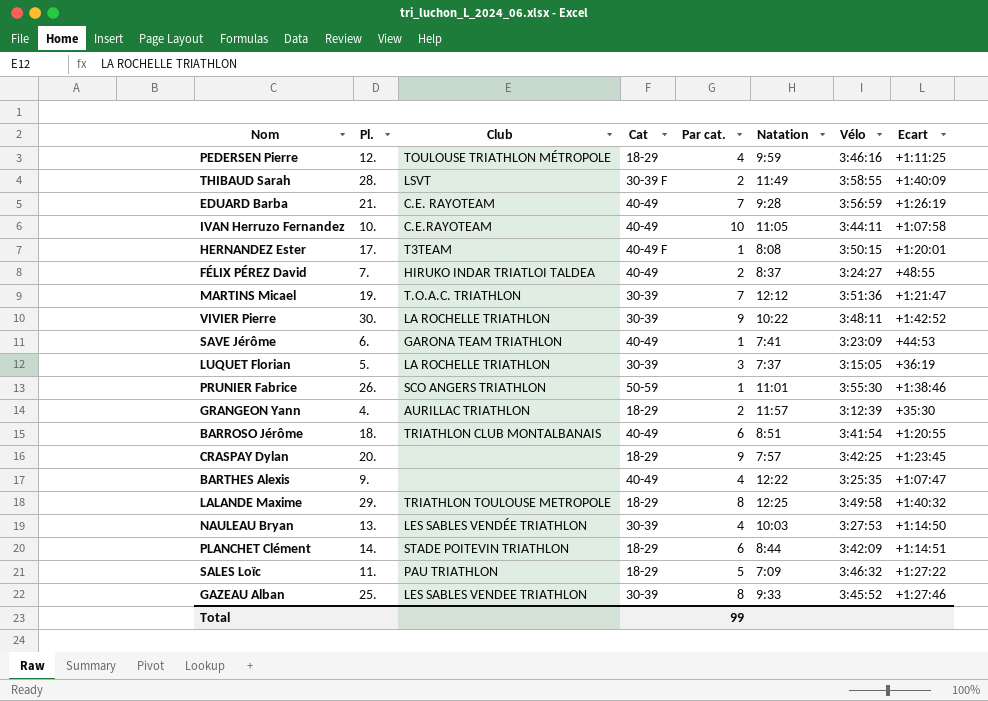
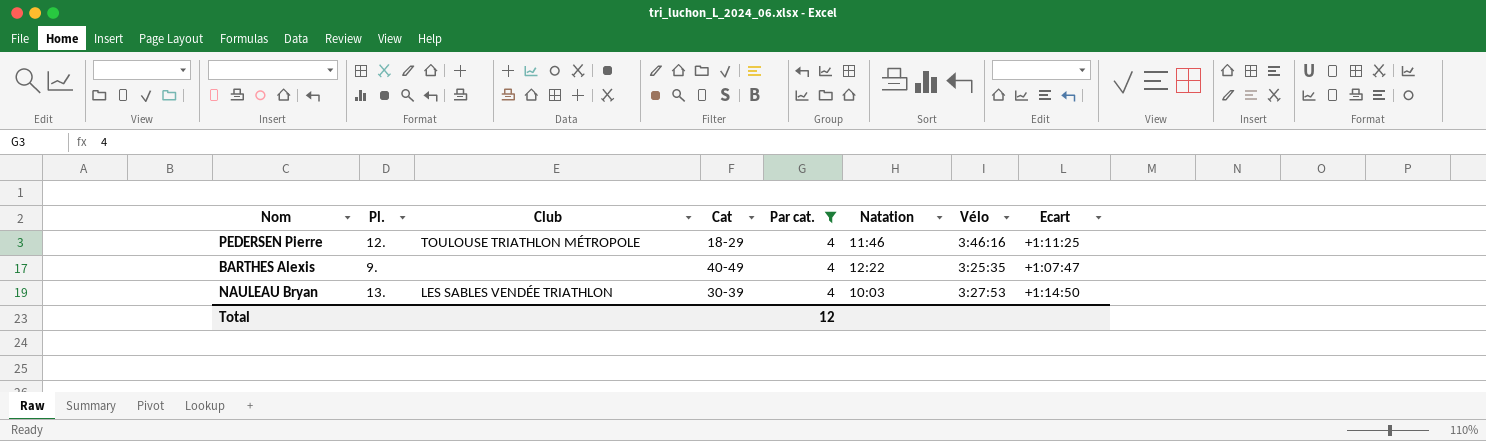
filter: none -> Par cat. = 4
PEDERSEN Pierre | Natation: 9:59 -> 11:46
Total | Par cat.: 99 -> 12

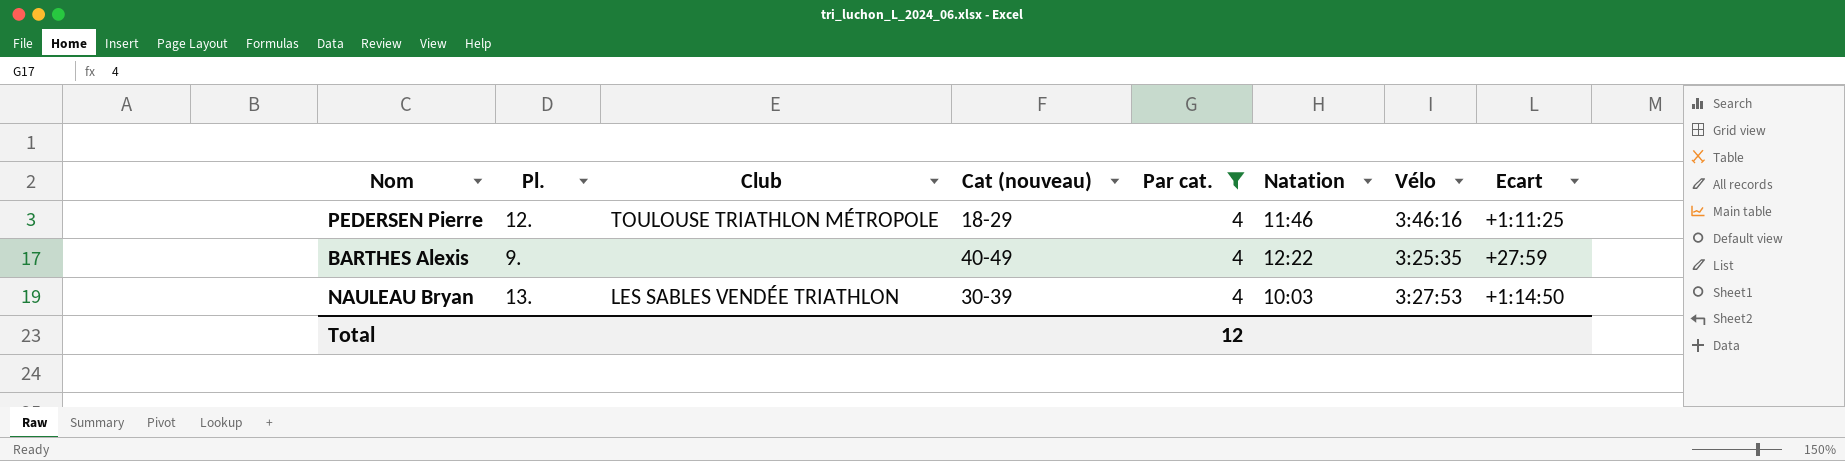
column name: Cat -> Cat (nouveau)
BARTHES Alexis | Ecart: +1:07:47 -> +27:59

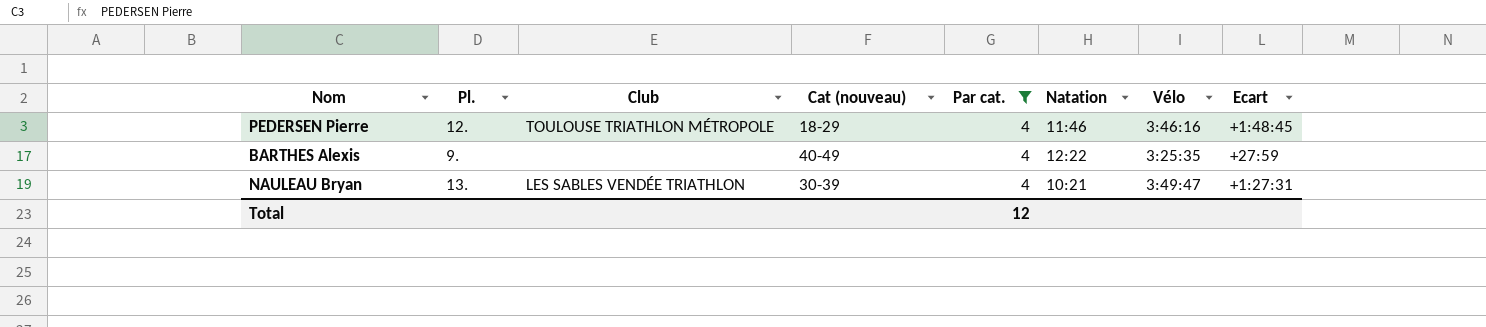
PEDERSEN Pierre | Ecart: +1:11:25 -> +1:48:45
NAULEAU Bryan | Natation: 10:03 -> 10:21
NAULEAU Bryan | Vélo: 3:27:53 -> 3:49:47
NAULEAU Bryan | Ecart: +1:14:50 -> +1:27:31

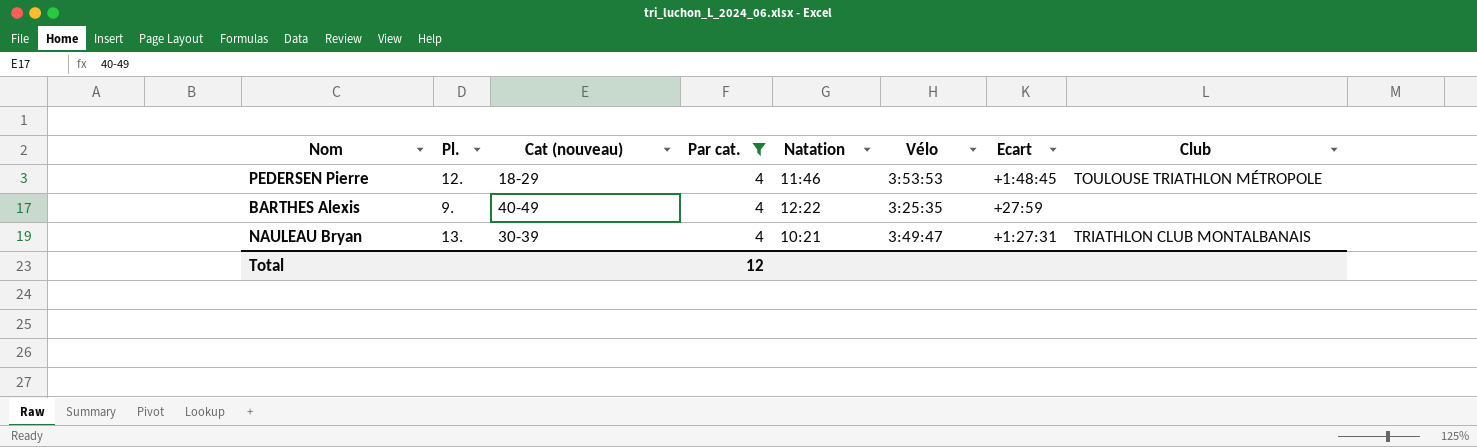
column Club | position: 3 -> 8
PEDERSEN Pierre | Vélo: 3:46:16 -> 3:53:53
NAULEAU Bryan | Club: LES SABLES VENDÉE TRIATHLON -> TRIATHLON CLUB MONTALBANAIS

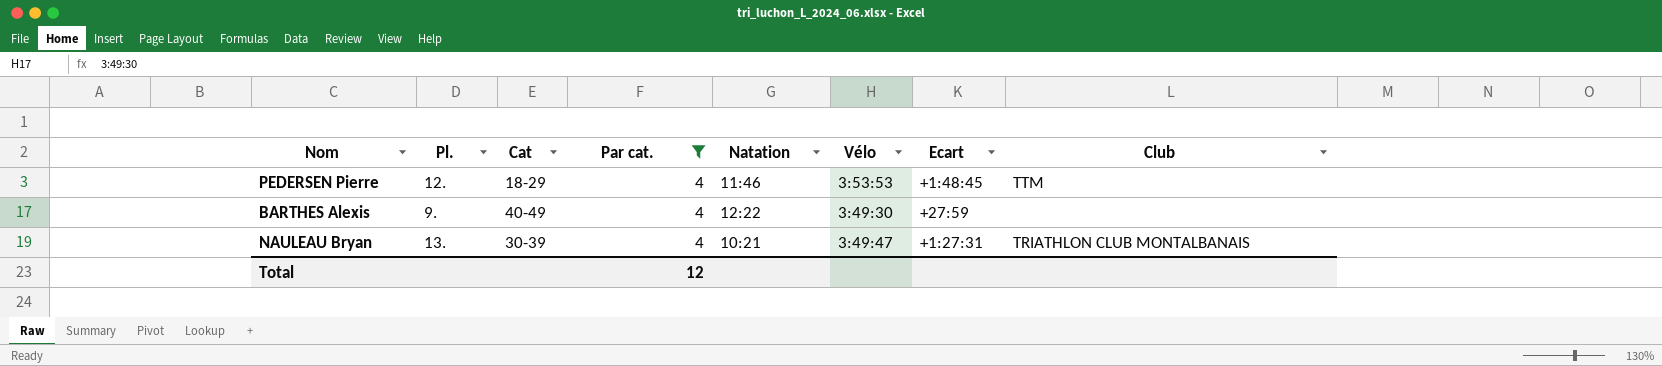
column name: Cat (nouveau) -> Cat
PEDERSEN Pierre | Club: TOULOUSE TRIATHLON MÉTROPOLE -> TTM
BARTHES Alexis | Vélo: 3:25:35 -> 3:49:30

